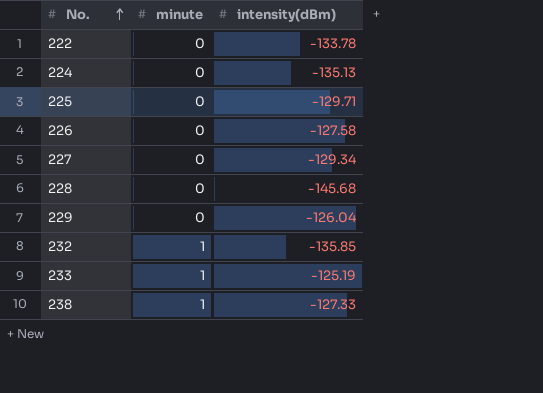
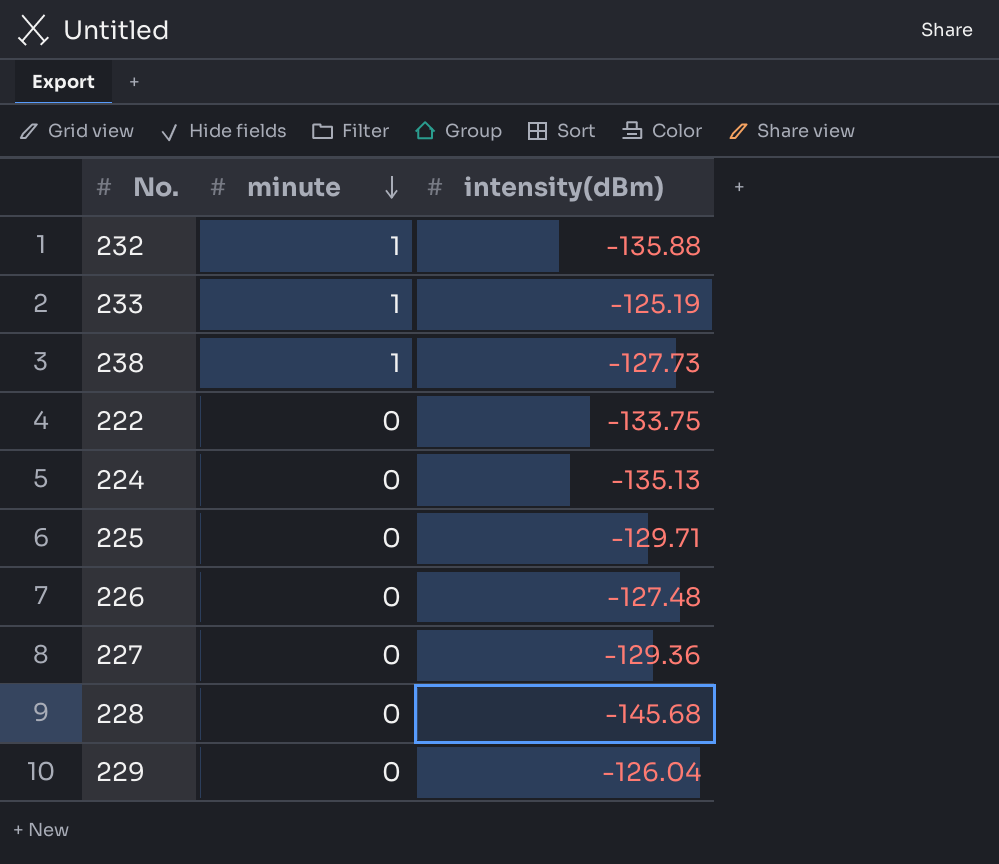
row order: No. ascending -> minute descending
232 | intensity(dBm): -135.85 -> -135.88
238 | intensity(dBm): -127.33 -> -127.73
222 | intensity(dBm): -133.78 -> -133.75
226 | intensity(dBm): -127.58 -> -127.48
227 | intensity(dBm): -129.34 -> -129.36

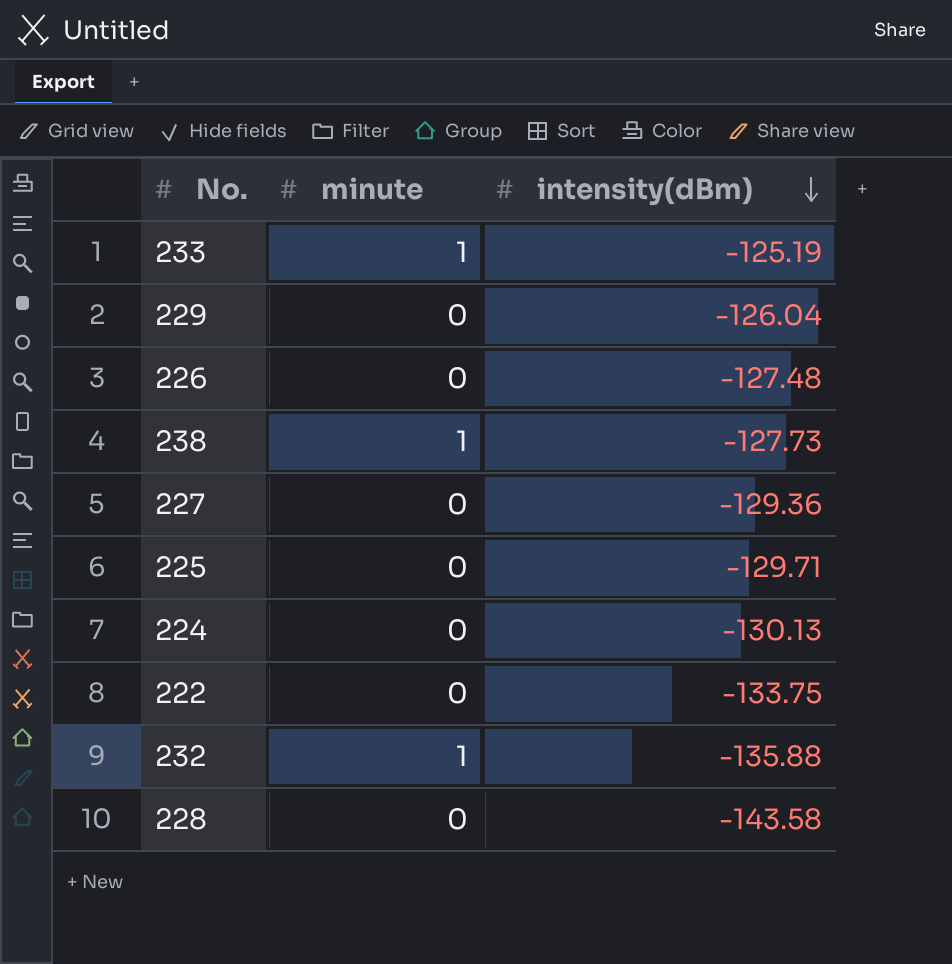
row order: minute descending -> intensity(dBm) descending
224 | intensity(dBm): -135.13 -> -130.13
228 | intensity(dBm): -145.68 -> -143.58

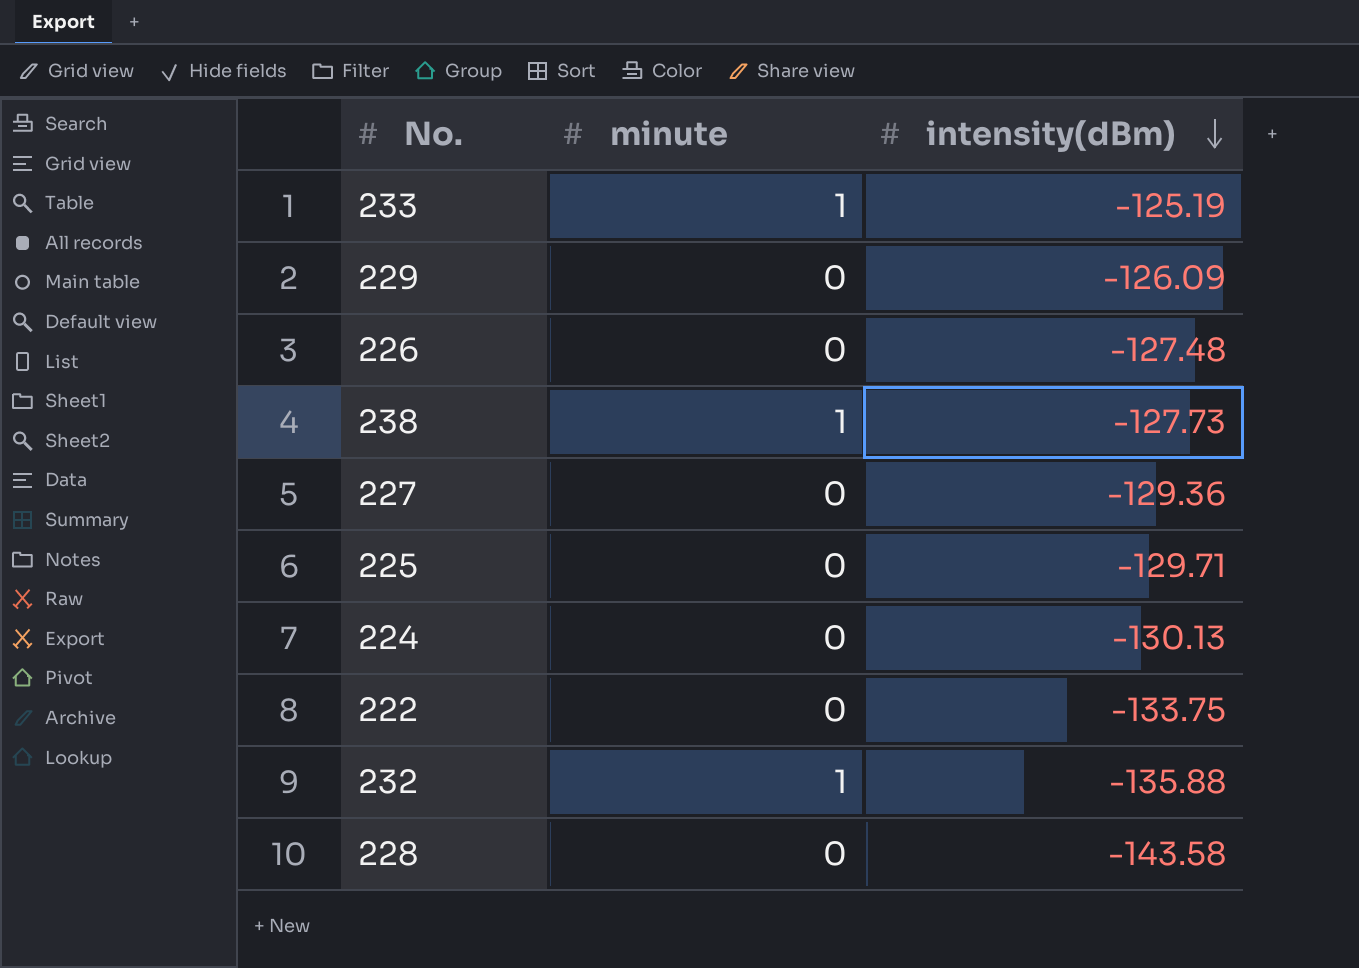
229 | intensity(dBm): -126.04 -> -126.09

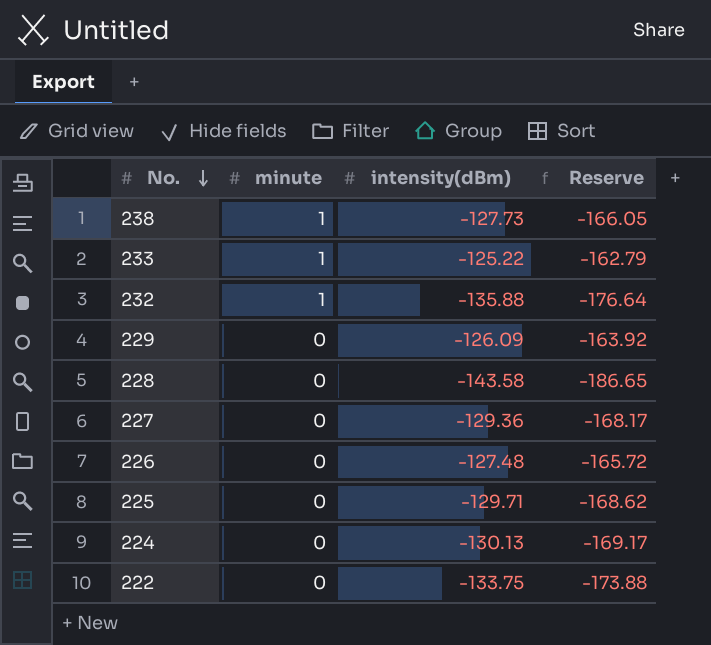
row order: intensity(dBm) descending -> No. descending
column Reserve | formula: none -> [intensity(dBm)] * 1.3
233 | intensity(dBm): -125.19 -> -125.22

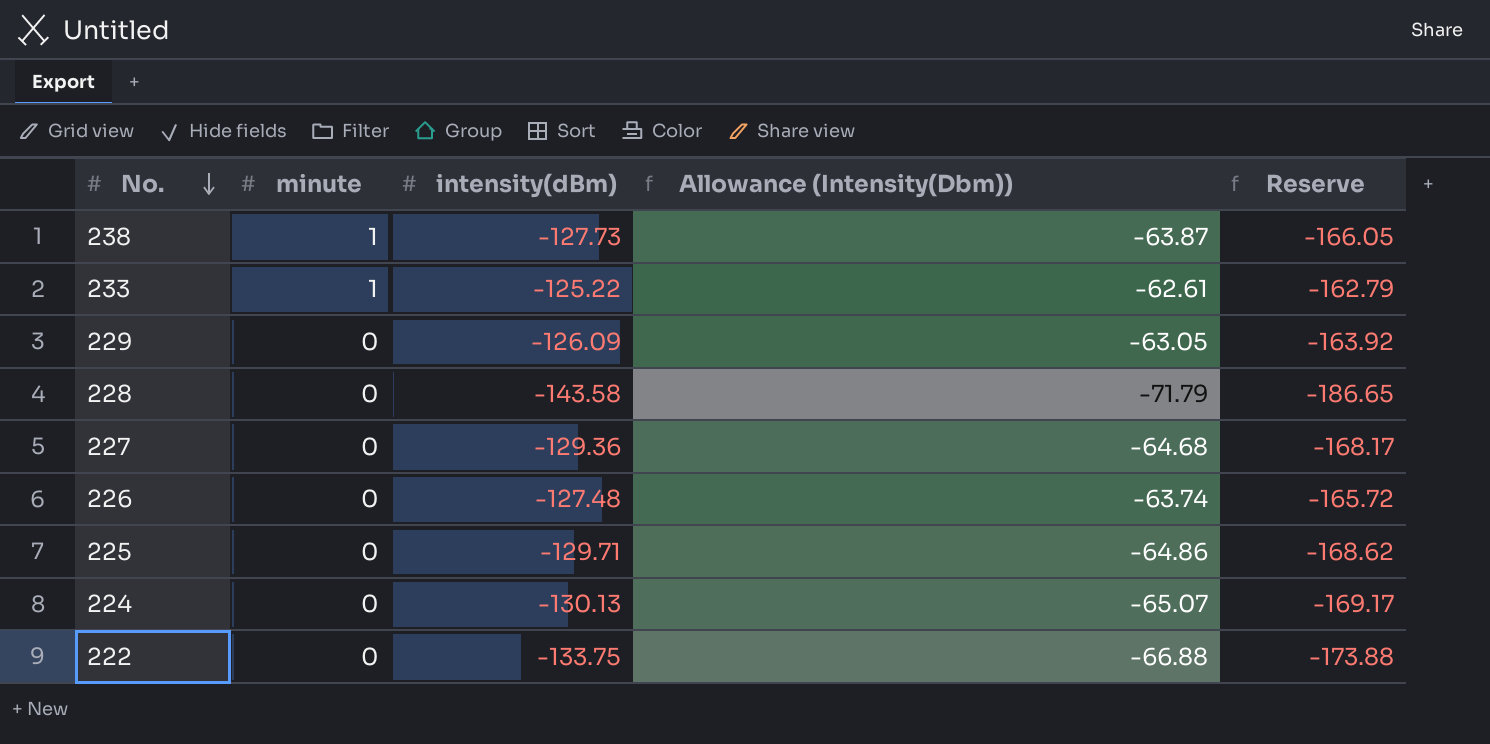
column Allowance (Intensity(Dbm)) | formula: none -> [intensity(dBm)] * 0.5
row 232: 1 | -135.88 | -176.64 -> none

